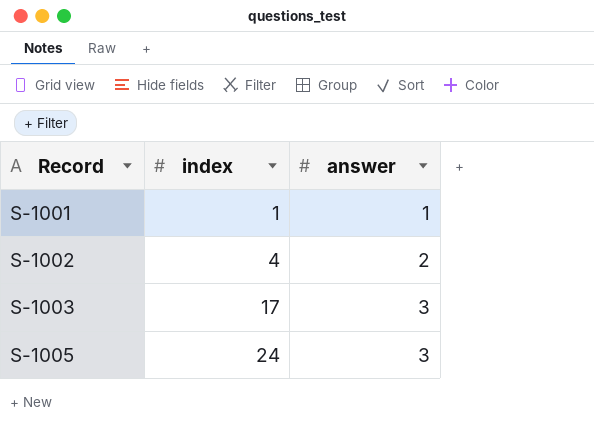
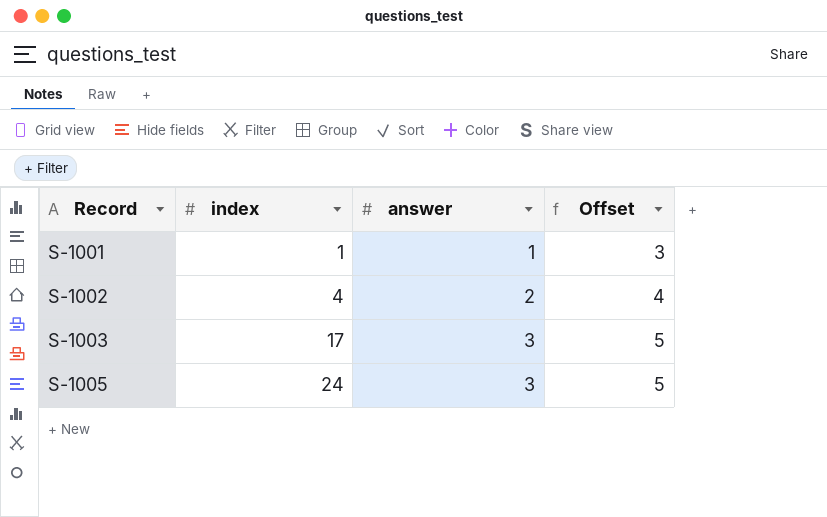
column Offset | formula: none -> [answer] + 2

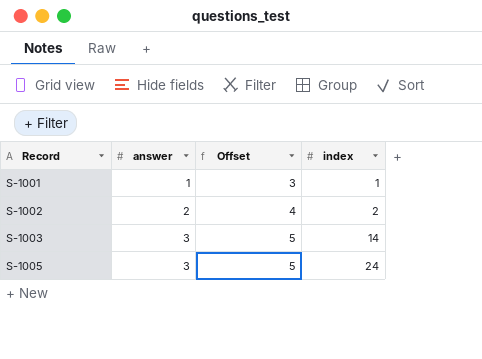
column index | position: 2 -> 4
S-1002 | index: 4 -> 2
S-1003 | index: 17 -> 14

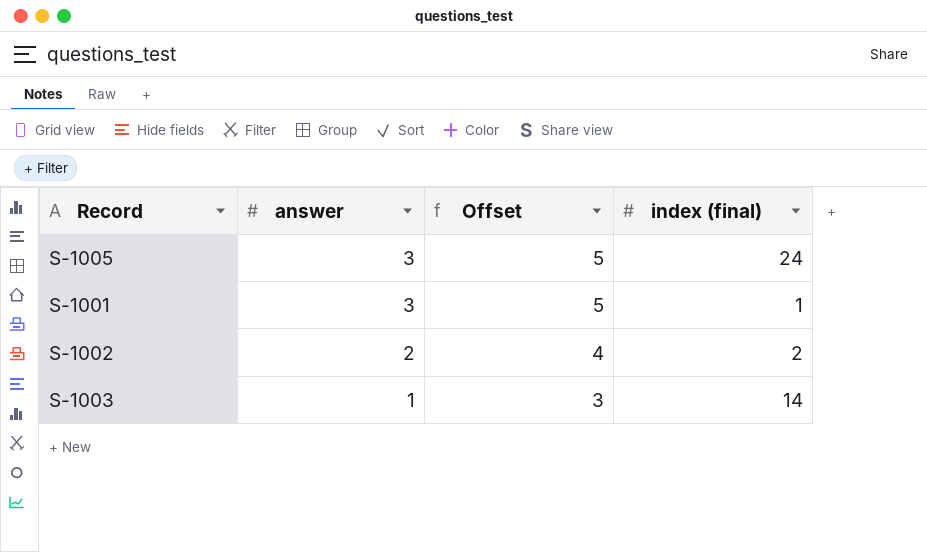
row order: Record ascending -> answer descending
column name: index -> index (final)
S-1001 | answer: 1 -> 3
S-1001 | Offset: 3 -> 5
S-1003 | answer: 3 -> 1
S-1003 | Offset: 5 -> 3

